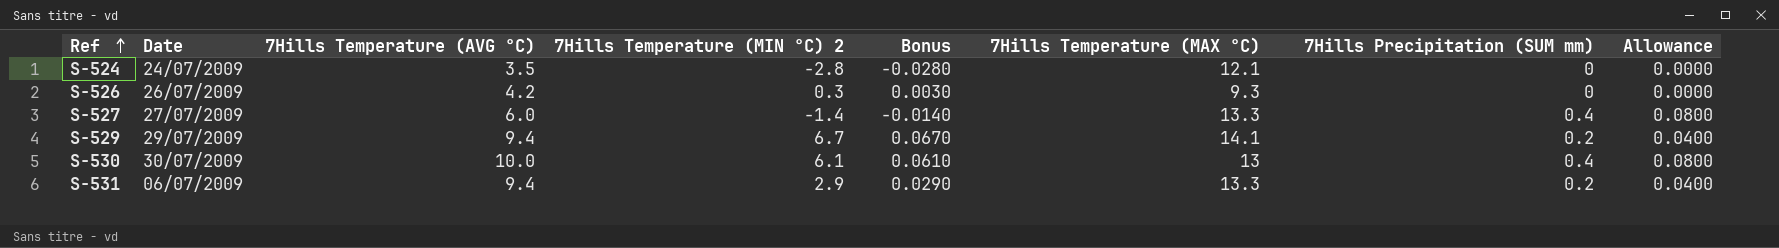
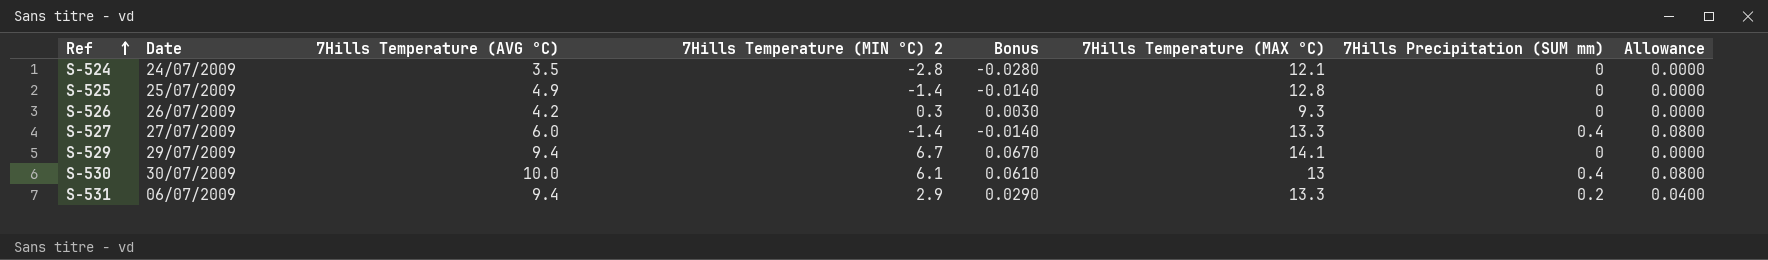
row S-525: none -> 25/07/2009 | 4.9 | -1.4 | -0.0140 | 12.8 | 0 | 0.0000
S-529 | 7Hills Precipitation (SUM mm): 0.2 -> 0
S-529 | Allowance: 0.0400 -> 0.0000

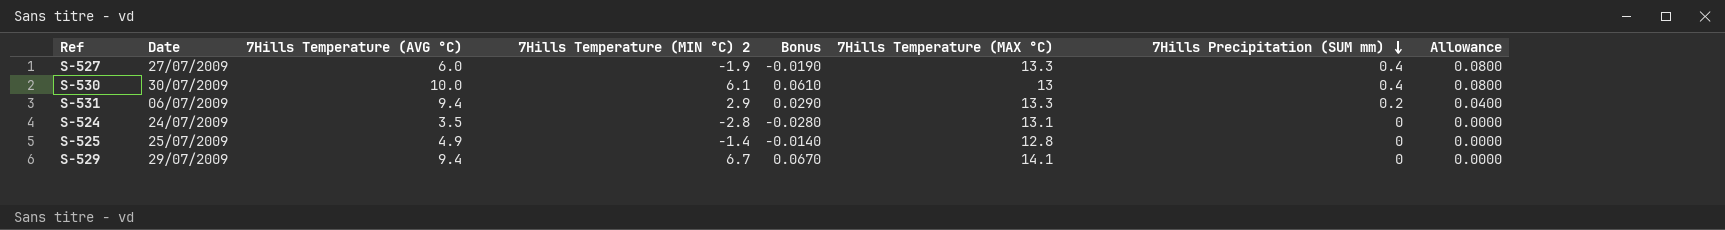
row order: Ref ascending -> 7Hills Precipitation (SUM mm) descending
row S-526: 26/07/2009 | 4.2 | 0.3 | 0.0030 | 9.3 | 0 | 0.0000 -> none
S-527 | 7Hills Temperature (MIN °C) 2: -1.4 -> -1.9
S-527 | Bonus: -0.0140 -> -0.0190
S-524 | 7Hills Temperature (MAX °C): 12.1 -> 13.1

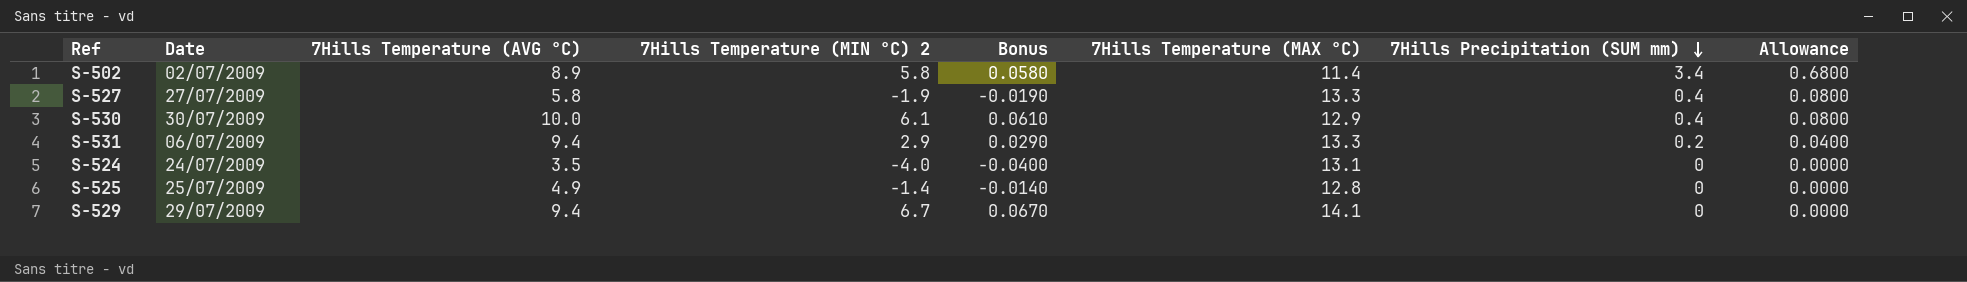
row S-502: none -> 02/07/2009 | 8.9 | 5.8 | 0.0580 | 11.4 | 3.4 | 0.6800
S-527 | 7Hills Temperature (AVG °C): 6.0 -> 5.8
S-530 | 7Hills Temperature (MAX °C): 13 -> 12.9
S-524 | 7Hills Temperature (MIN °C) 2: -2.8 -> -4.0
S-524 | Bonus: -0.0280 -> -0.0400

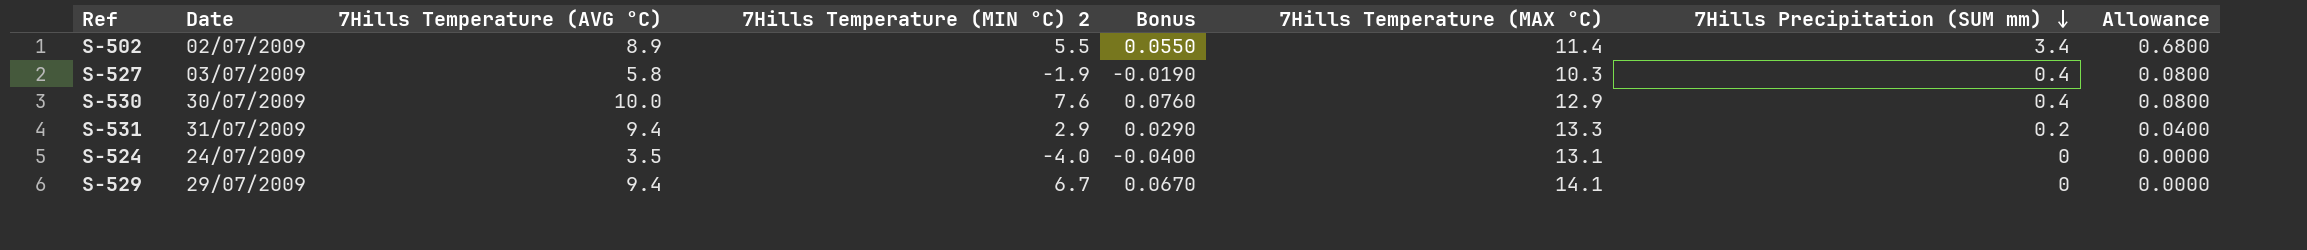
row S-525: 25/07/2009 | 4.9 | -1.4 | -0.0140 | 12.8 | 0 | 0.0000 -> none
S-502 | 7Hills Temperature (MIN °C) 2: 5.8 -> 5.5
S-502 | Bonus: 0.0580 -> 0.0550
S-527 | Date: 27/07/2009 -> 03/07/2009
S-527 | 7Hills Temperature (MAX °C): 13.3 -> 10.3
S-530 | 7Hills Temperature (MIN °C) 2: 6.1 -> 7.6
S-530 | Bonus: 0.0610 -> 0.0760
S-531 | Date: 06/07/2009 -> 31/07/2009

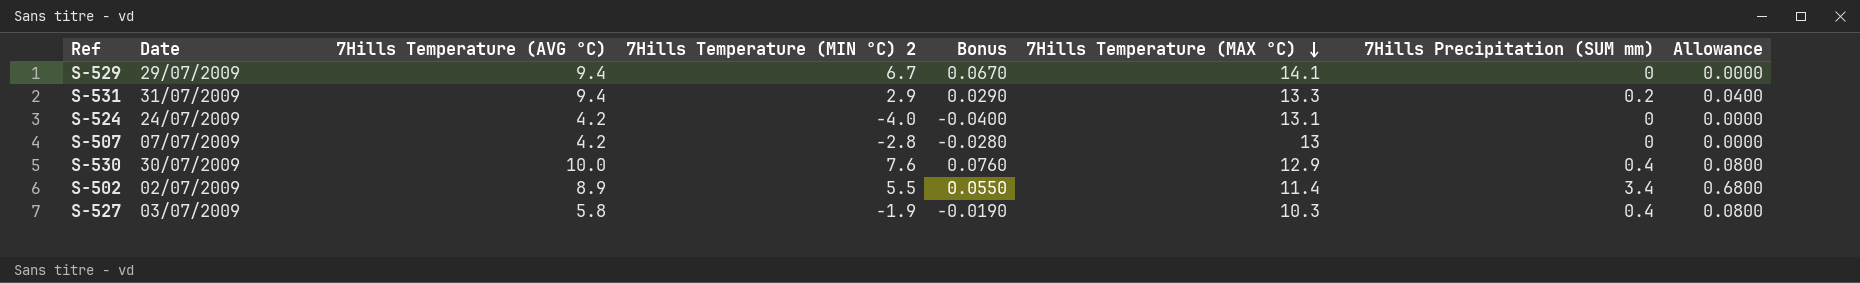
row order: 7Hills Precipitation (SUM mm) descending -> 7Hills Temperature (MAX °C) descending
S-524 | 7Hills Temperature (AVG °C): 3.5 -> 4.2
row S-507: none -> 07/07/2009 | 4.2 | -2.8 | -0.0280 | 13 | 0 | 0.0000

